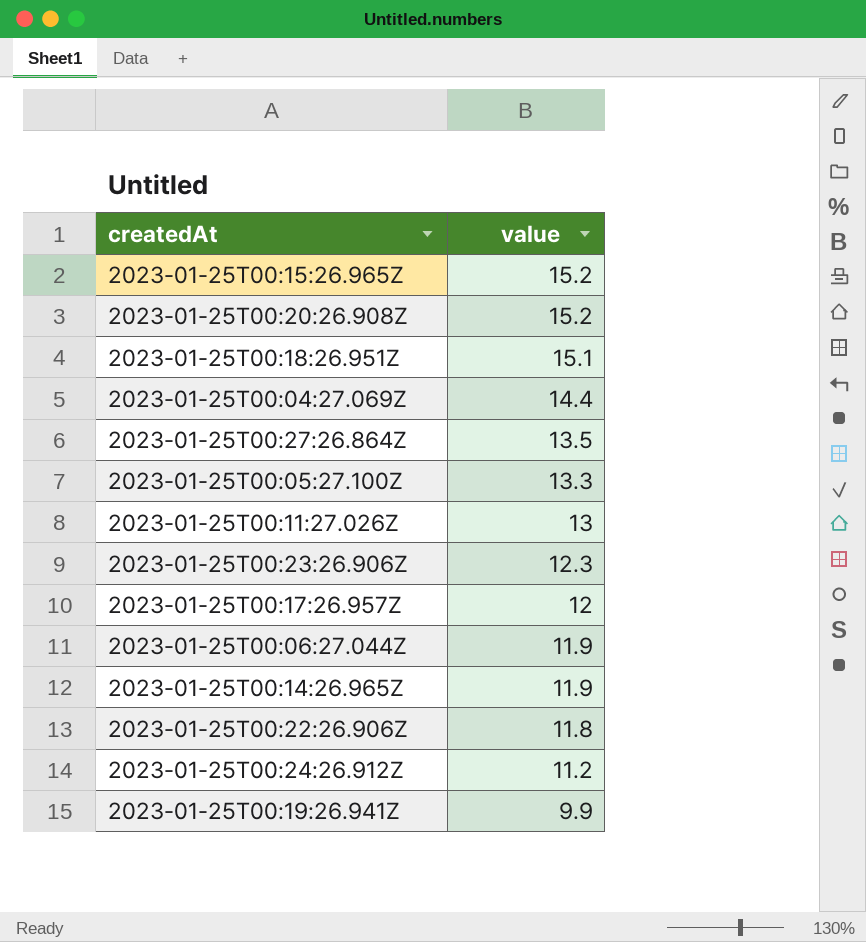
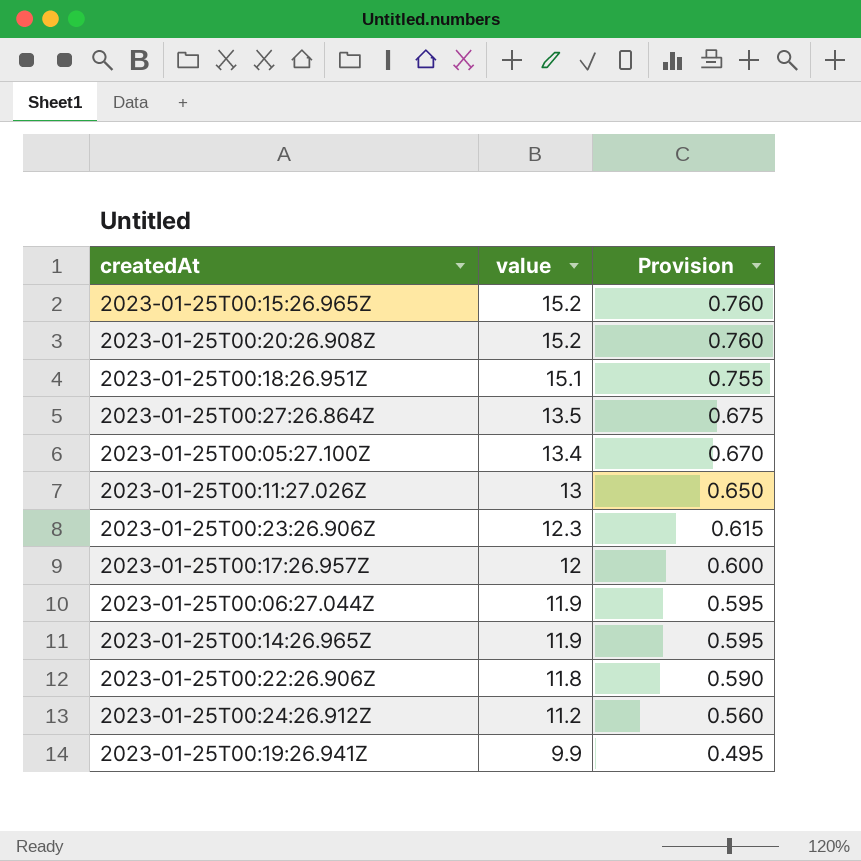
column Provision | formula: none -> [value] * 0.05
row 2023-01-25T00:04:27.069Z: 14.4 -> none
2023-01-25T00:05:27.100Z | value: 13.3 -> 13.4

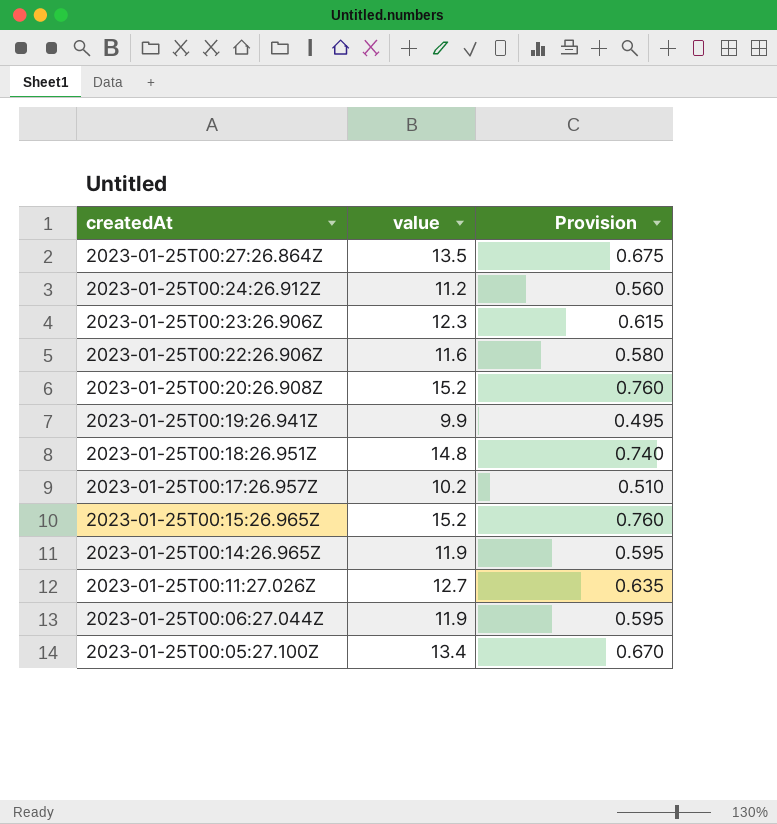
row order: value descending -> createdAt descending
2023-01-25T00:22:26.906Z | value: 11.8 -> 11.6
2023-01-25T00:22:26.906Z | Provision: 0.590 -> 0.580
2023-01-25T00:18:26.951Z | value: 15.1 -> 14.8
2023-01-25T00:18:26.951Z | Provision: 0.755 -> 0.740
2023-01-25T00:17:26.957Z | value: 12 -> 10.2
2023-01-25T00:17:26.957Z | Provision: 0.600 -> 0.510
2023-01-25T00:11:27.026Z | value: 13 -> 12.7
2023-01-25T00:11:27.026Z | Provision: 0.650 -> 0.635

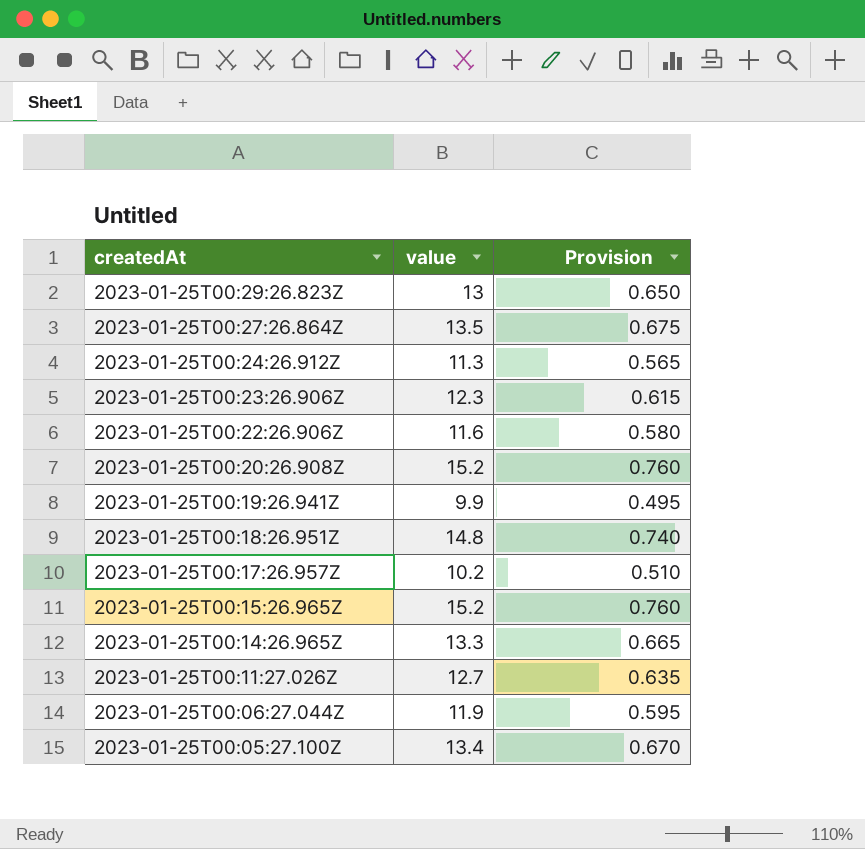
row 2023-01-25T00:29:26.823Z: none -> 13 | 0.650
2023-01-25T00:24:26.912Z | value: 11.2 -> 11.3
2023-01-25T00:24:26.912Z | Provision: 0.560 -> 0.565
2023-01-25T00:14:26.965Z | value: 11.9 -> 13.3
2023-01-25T00:14:26.965Z | Provision: 0.595 -> 0.665

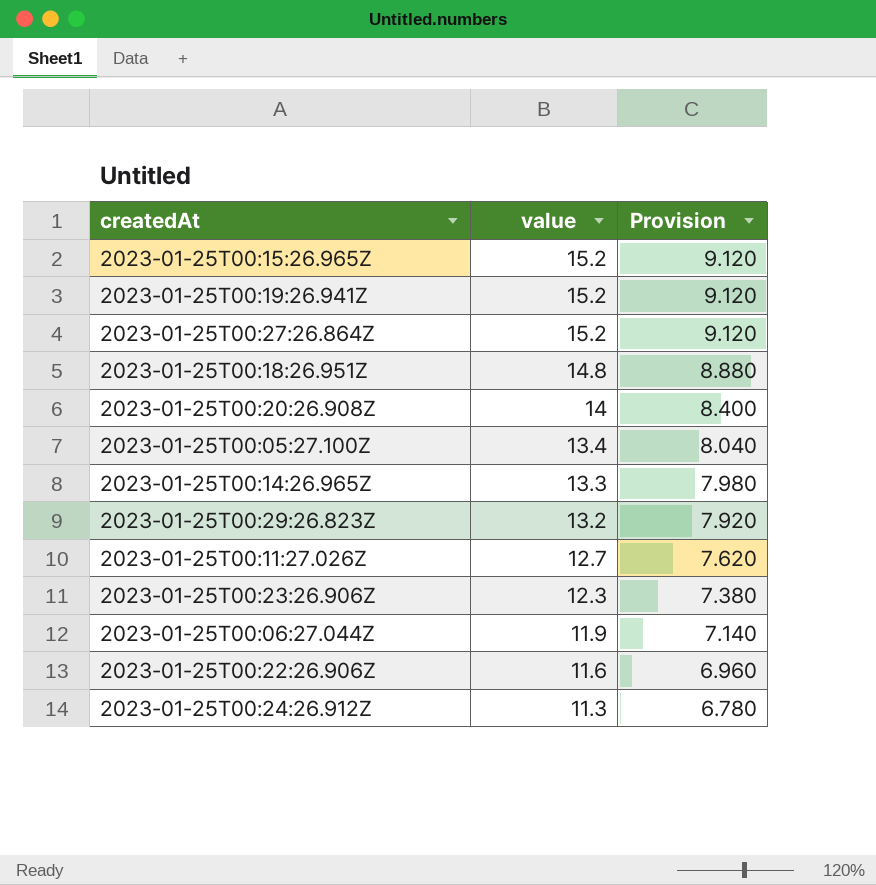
row order: createdAt descending -> value descending
column Provision | formula: [value] * 0.05 -> [value] * 0.6
row 2023-01-25T00:17:26.957Z: 10.2 | 0.510 -> none
2023-01-25T00:19:26.941Z | value: 9.9 -> 15.2
2023-01-25T00:27:26.864Z | value: 13.5 -> 15.2
2023-01-25T00:20:26.908Z | value: 15.2 -> 14
2023-01-25T00:29:26.823Z | value: 13 -> 13.2

